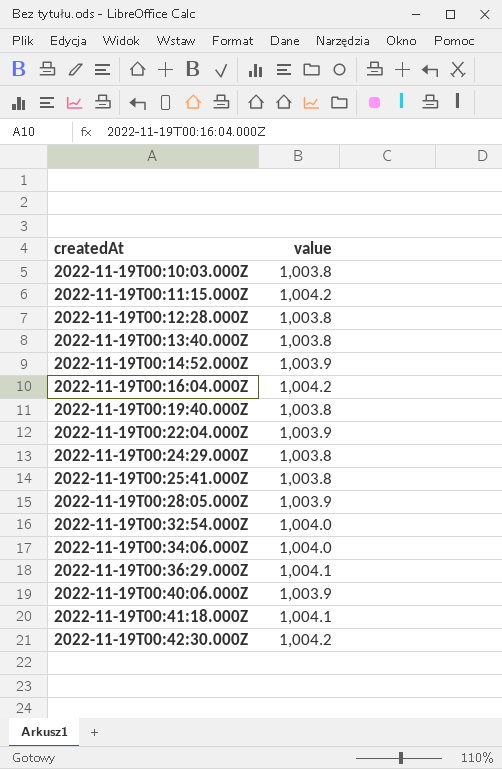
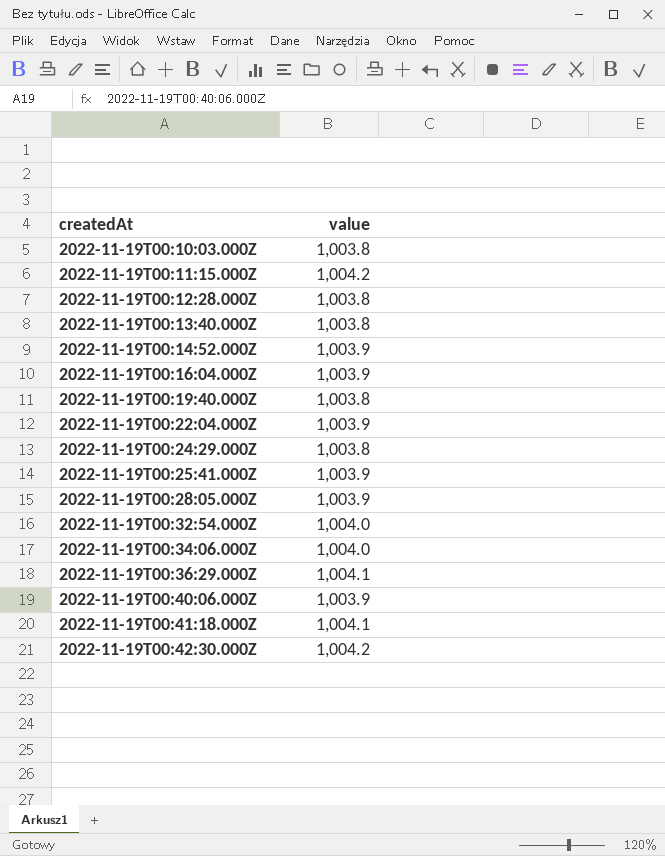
2022-11-19T00:16:04.000Z | value: 1,004.2 -> 1,003.9
2022-11-19T00:25:41.000Z | value: 1,003.8 -> 1,003.9

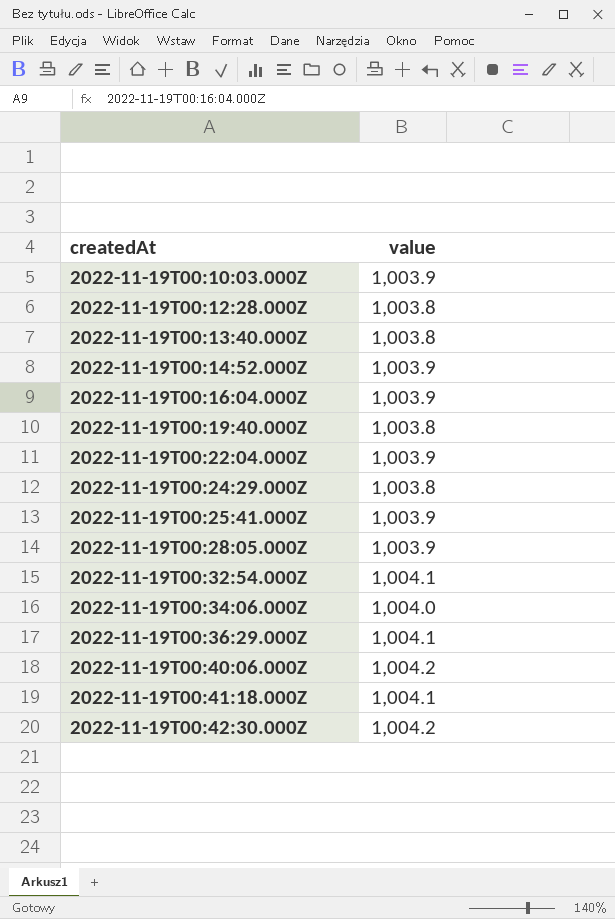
row 2022-11-19T00:11:15.000Z: 1,004.2 -> none
2022-11-19T00:10:03.000Z | value: 1,003.8 -> 1,003.9
2022-11-19T00:32:54.000Z | value: 1,004.0 -> 1,004.1
2022-11-19T00:40:06.000Z | value: 1,003.9 -> 1,004.2

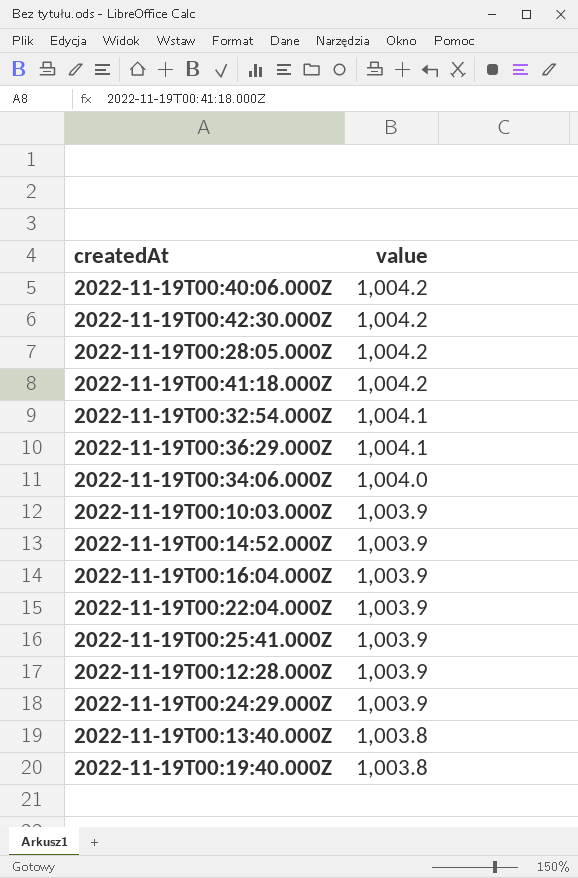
row order: createdAt ascending -> value descending
2022-11-19T00:28:05.000Z | value: 1,003.9 -> 1,004.2
2022-11-19T00:41:18.000Z | value: 1,004.1 -> 1,004.2
2022-11-19T00:12:28.000Z | value: 1,003.8 -> 1,003.9
2022-11-19T00:24:29.000Z | value: 1,003.8 -> 1,003.9

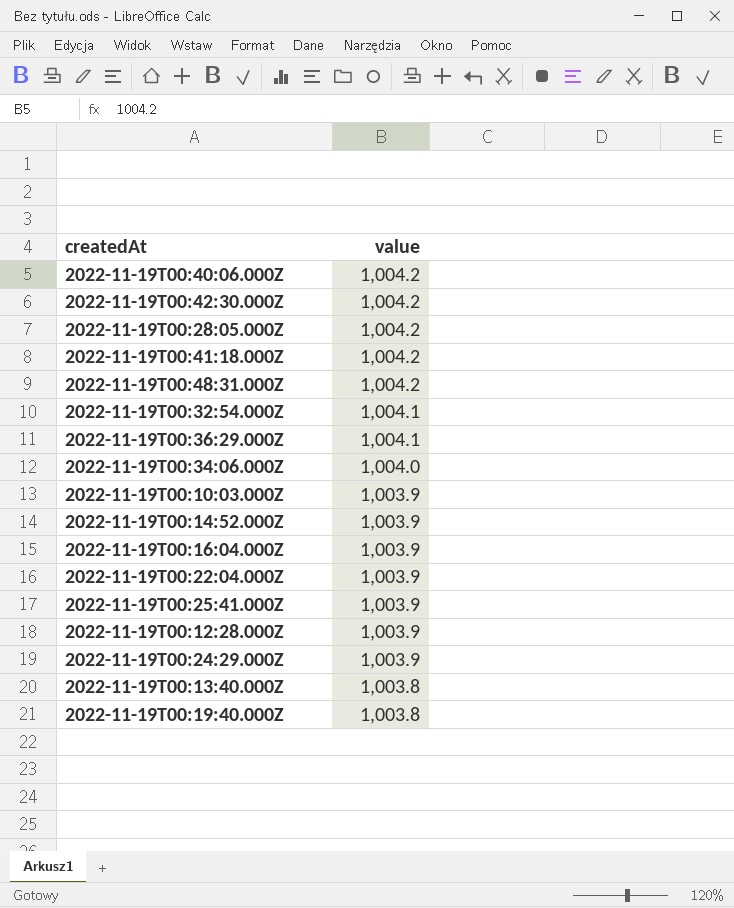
row 2022-11-19T00:48:31.000Z: none -> 1,004.2

